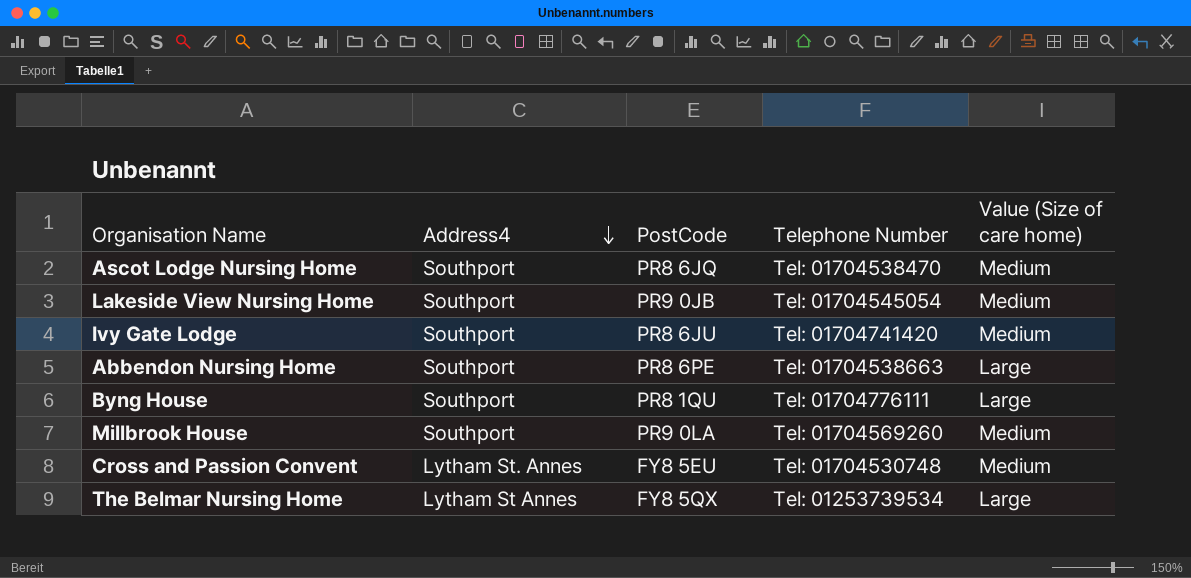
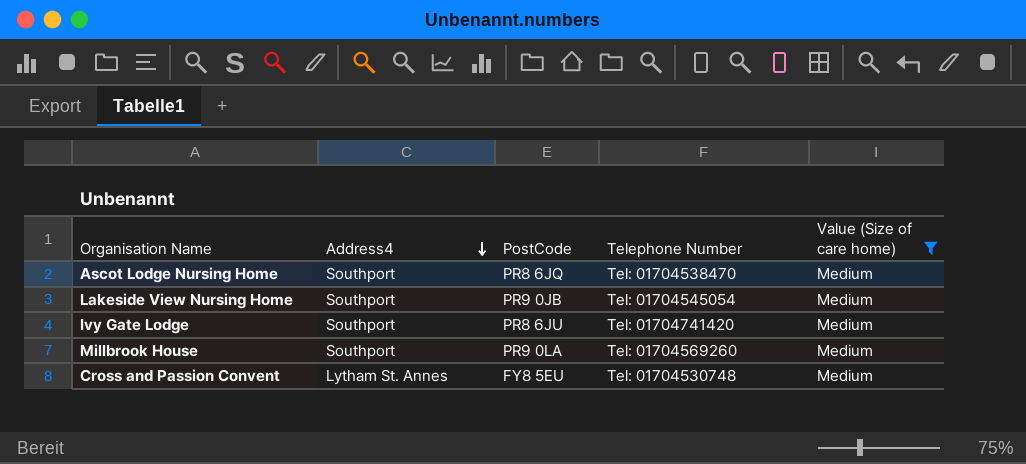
filter: none -> Value (Size of care home) = Medium

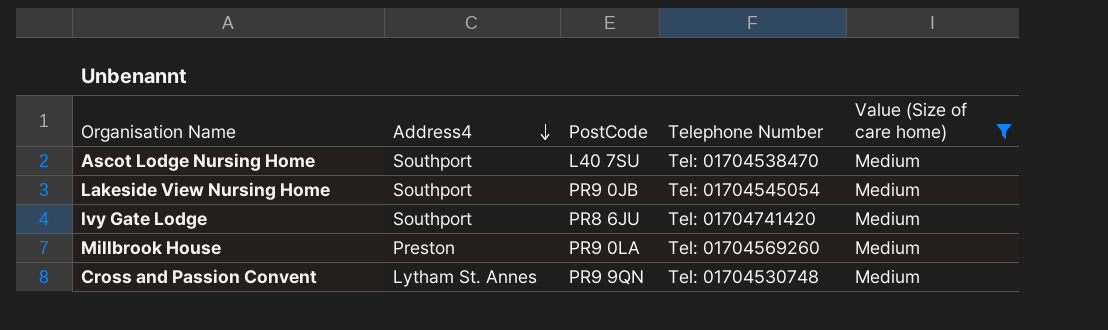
Ascot Lodge Nursing Home | PostCode: PR8 6JQ -> L40 7SU
Millbrook House | Address4: Southport -> Preston
Cross and Passion Convent | PostCode: FY8 5EU -> PR9 9QN

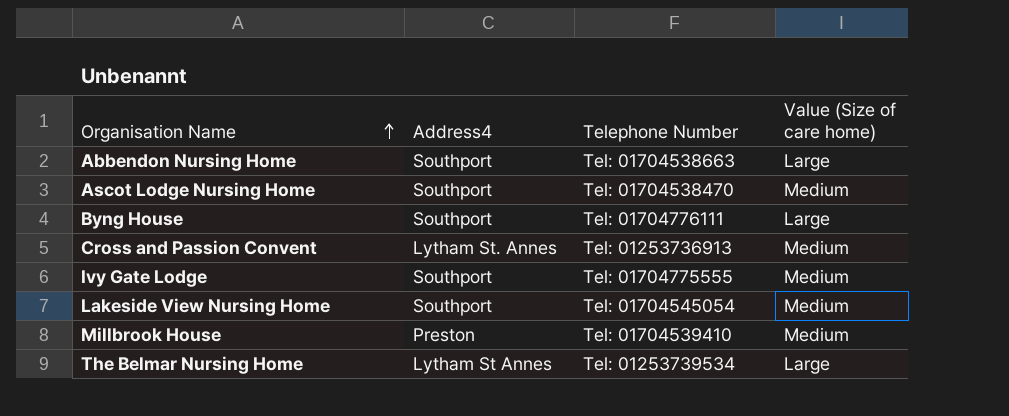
filter: Value (Size of care home) = Medium -> none
row order: Address4 descending -> Organisation Name ascending
column PostCode | position: 3 -> none
Cross and Passion Convent | Telephone Number: Tel: 01704530748 -> Tel: 01253736913
Ivy Gate Lodge | Telephone Number: Tel: 01704741420 -> Tel: 01704775555
Millbrook House | Telephone Number: Tel: 01704569260 -> Tel: 01704539410

